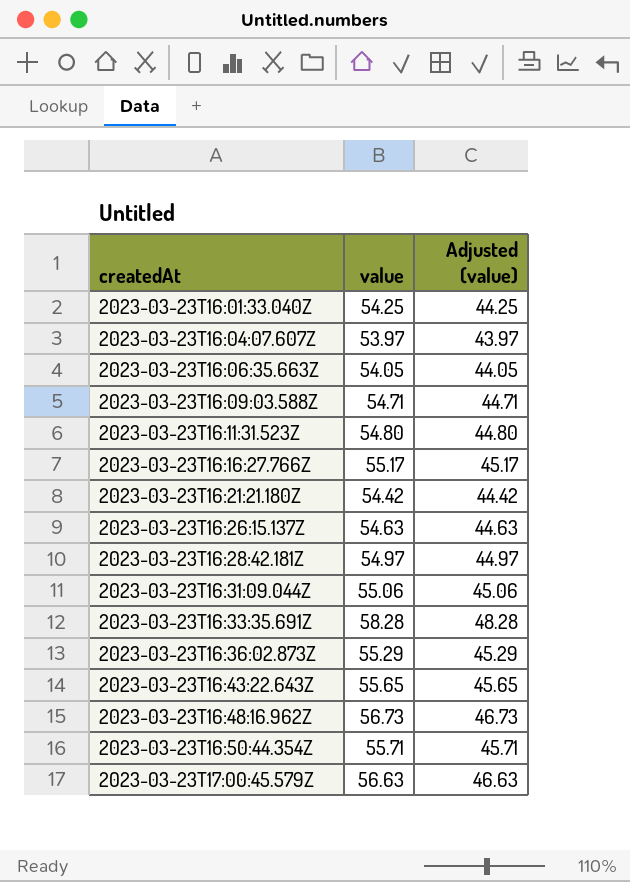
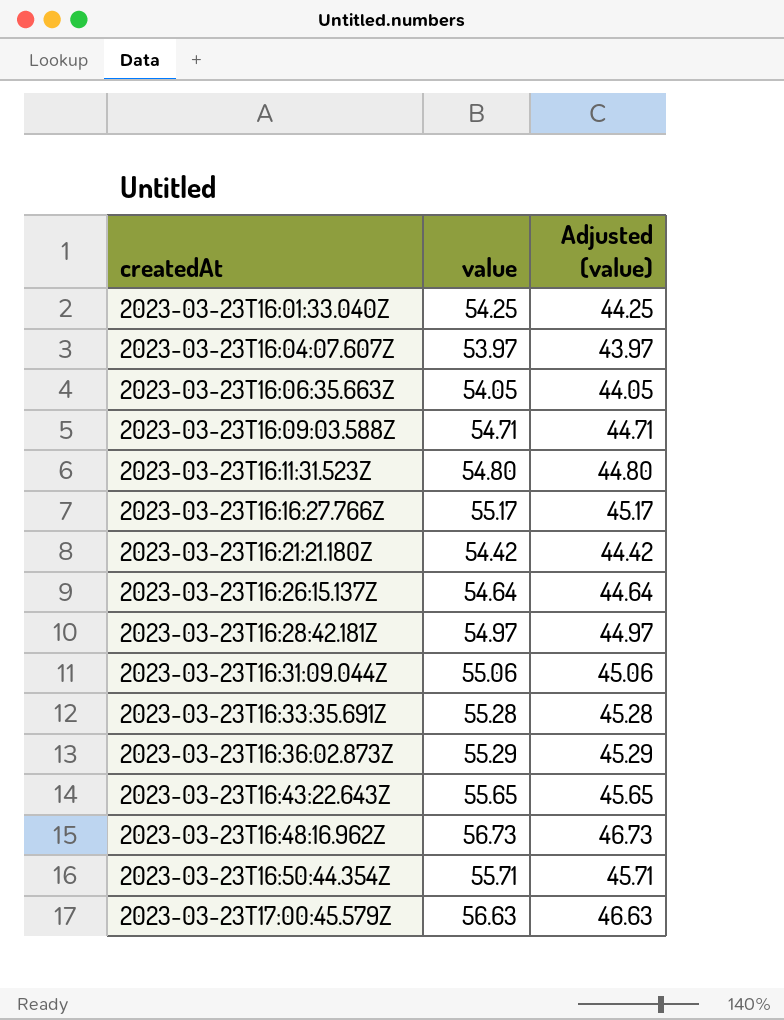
2023-03-23T16:26:15.137Z | value: 54.63 -> 54.64
2023-03-23T16:26:15.137Z | Adjusted (value): 44.63 -> 44.64
2023-03-23T16:33:35.691Z | value: 58.28 -> 55.28
2023-03-23T16:33:35.691Z | Adjusted (value): 48.28 -> 45.28

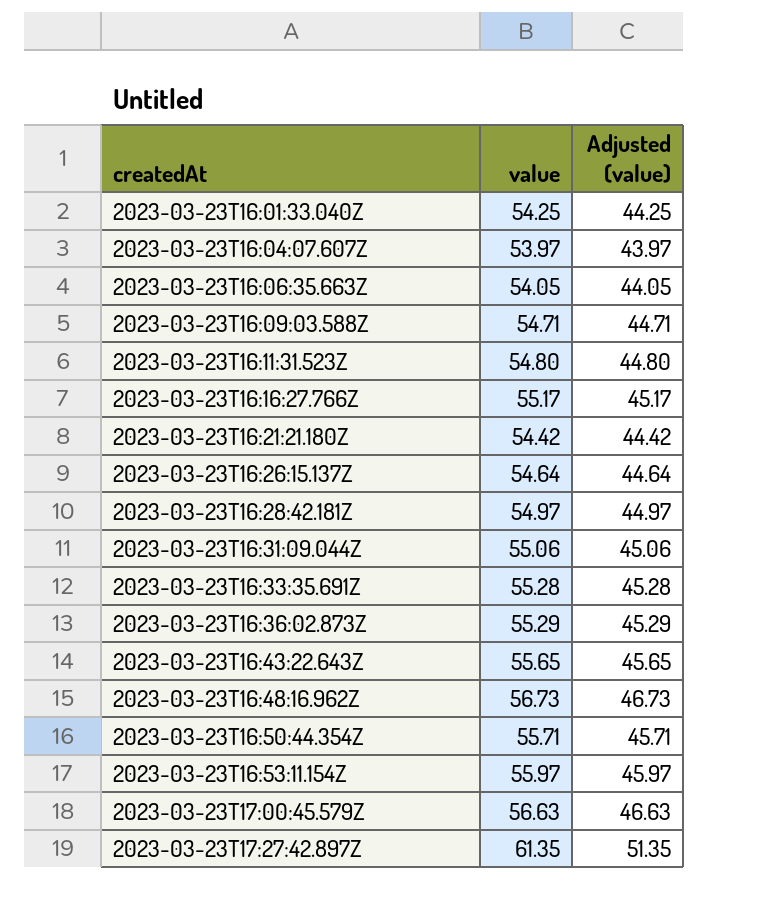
row 2023-03-23T16:53:11.154Z: none -> 55.97 | 45.97
row 2023-03-23T17:27:42.897Z: none -> 61.35 | 51.35

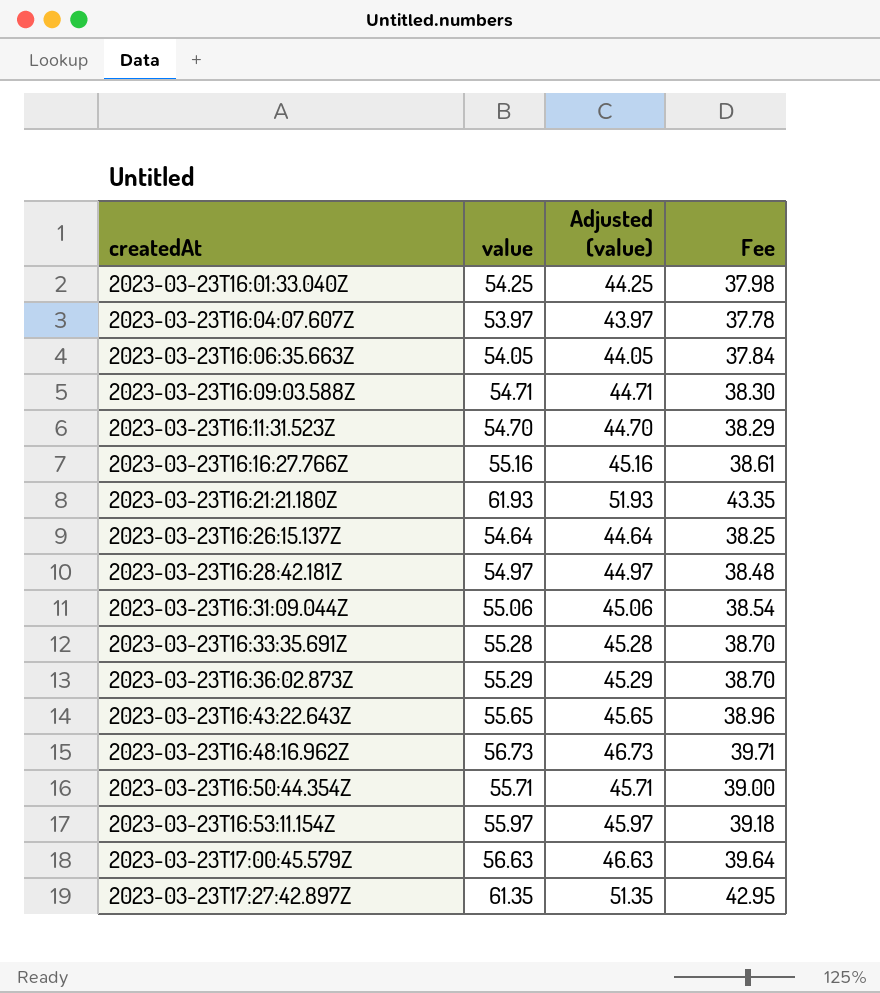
column Fee | formula: none -> [value] * 0.7
2023-03-23T16:11:31.523Z | value: 54.80 -> 54.70
2023-03-23T16:11:31.523Z | Adjusted (value): 44.80 -> 44.70
2023-03-23T16:16:27.766Z | value: 55.17 -> 55.16
2023-03-23T16:16:27.766Z | Adjusted (value): 45.17 -> 45.16
2023-03-23T16:21:21.180Z | value: 54.42 -> 61.93
2023-03-23T16:21:21.180Z | Adjusted (value): 44.42 -> 51.93

